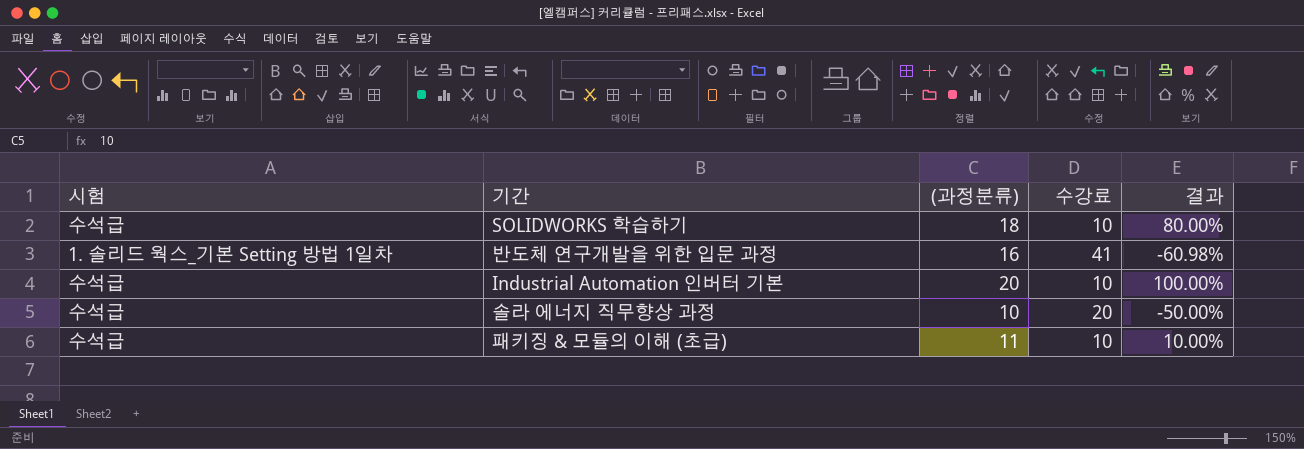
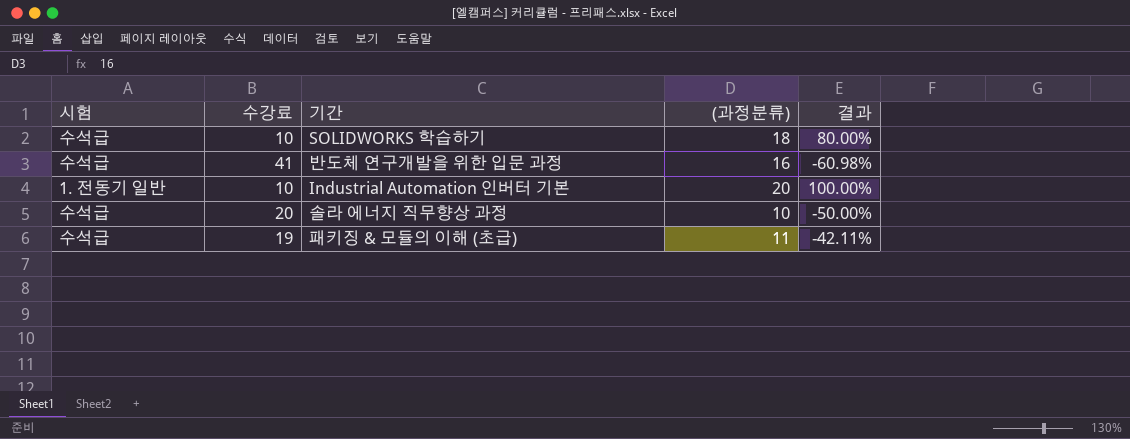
column 수강료 | position: 4 -> 2
반도체 연구개발을 위한 입문 과정 | 시험: 1. 솔리드 웍스_기본 Setting 방법 1일차 -> 수석급
Industrial Automation 인버터 기본 | 시험: 수석급 -> 1. 전동기 일반
패키징 & 모듈의 이해 (초급) | 수강료: 10 -> 19
패키징 & 모듈의 이해 (초급) | 결과: 10.00% -> -42.11%

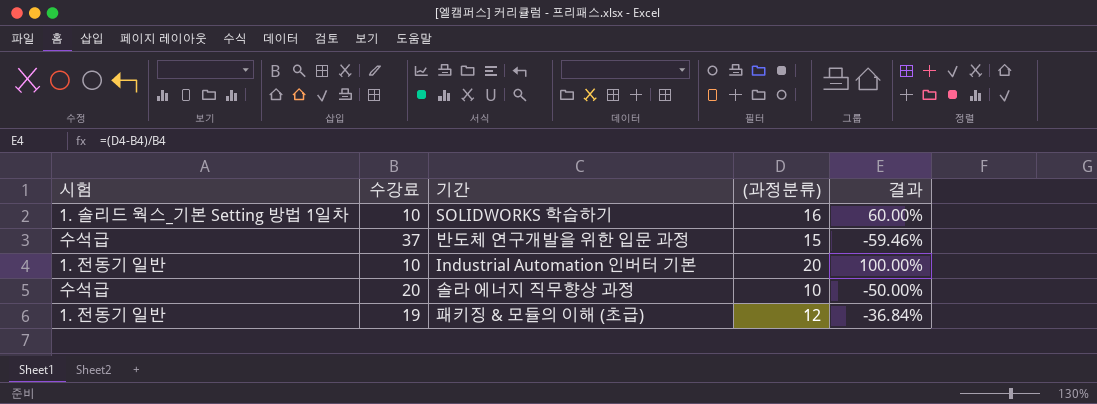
SOLIDWORKS 학습하기 | 시험: 수석급 -> 1. 솔리드 웍스_기본 Setting 방법 1일차
SOLIDWORKS 학습하기 | (과정분류): 18 -> 16
SOLIDWORKS 학습하기 | 결과: 80.00% -> 60.00%
반도체 연구개발을 위한 입문 과정 | 수강료: 41 -> 37
반도체 연구개발을 위한 입문 과정 | (과정분류): 16 -> 15
반도체 연구개발을 위한 입문 과정 | 결과: -60.98% -> -59.46%
패키징 & 모듈의 이해 (초급) | 시험: 수석급 -> 1. 전동기 일반
패키징 & 모듈의 이해 (초급) | (과정분류): 11 -> 12
패키징 & 모듈의 이해 (초급) | 결과: -42.11% -> -36.84%

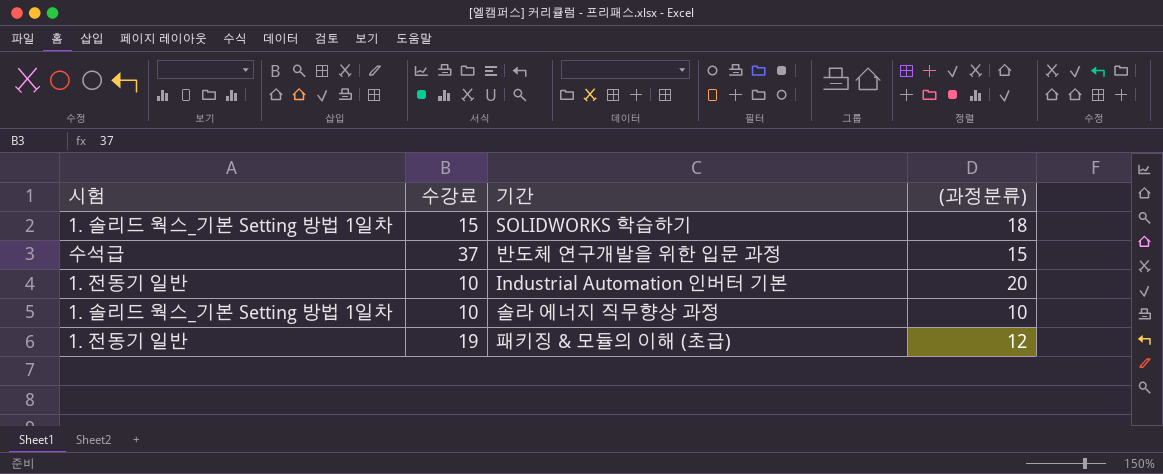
column 결과 | formula: ([(과정분류)] - [수강료]) / [수강료] -> none
SOLIDWORKS 학습하기 | 수강료: 10 -> 15
SOLIDWORKS 학습하기 | (과정분류): 16 -> 18
솔라 에너지 직무향상 과정 | 시험: 수석급 -> 1. 솔리드 웍스_기본 Setting 방법 1일차
솔라 에너지 직무향상 과정 | 수강료: 20 -> 10

